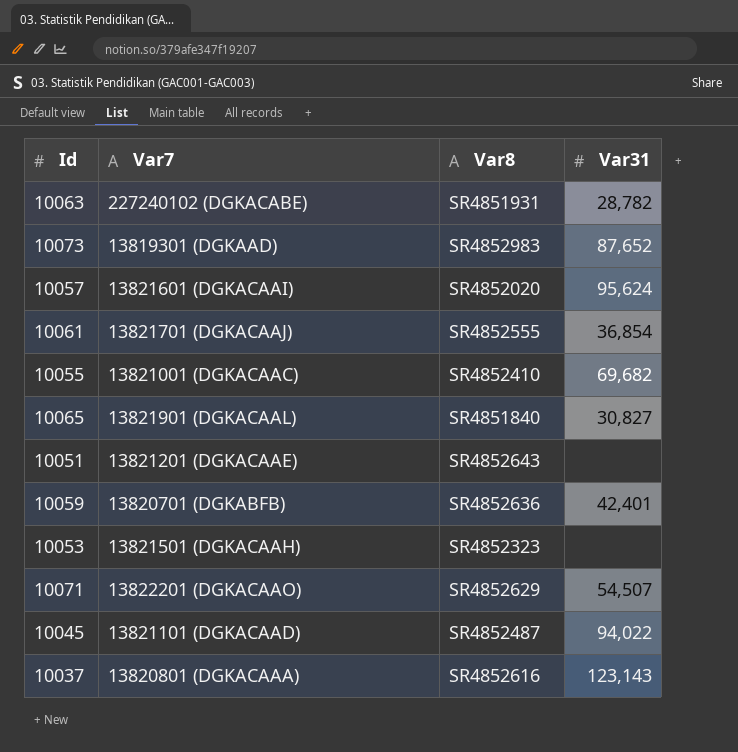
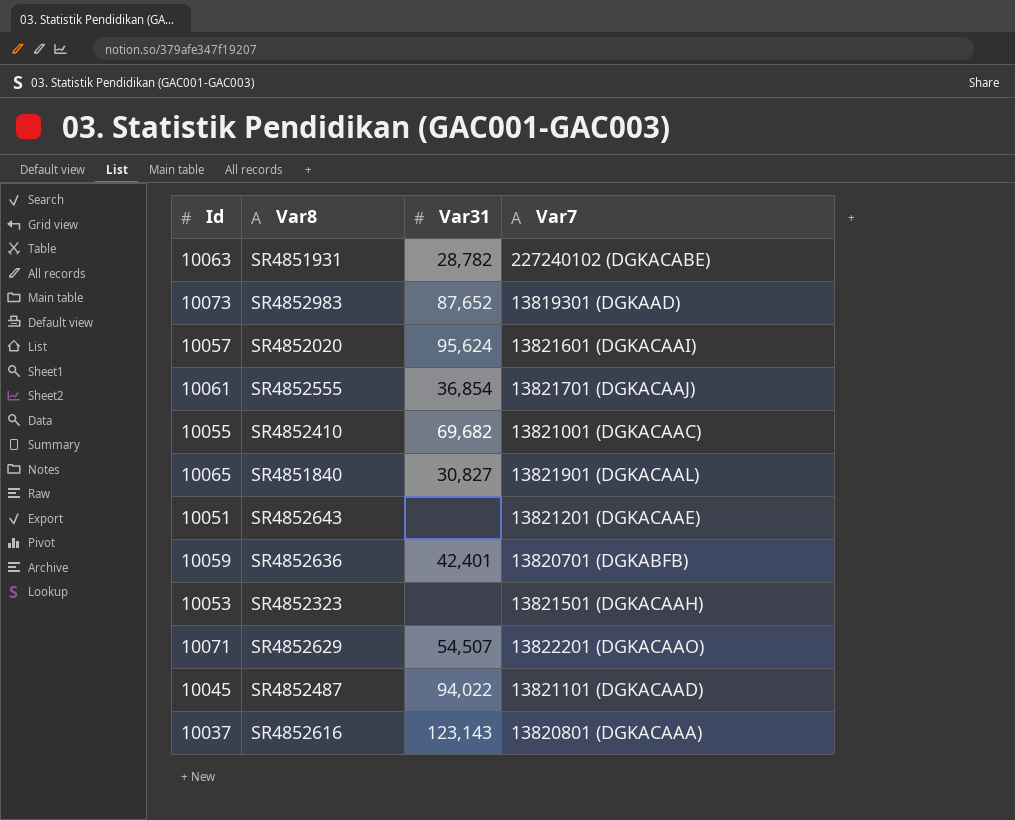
column Var7 | position: 2 -> 4

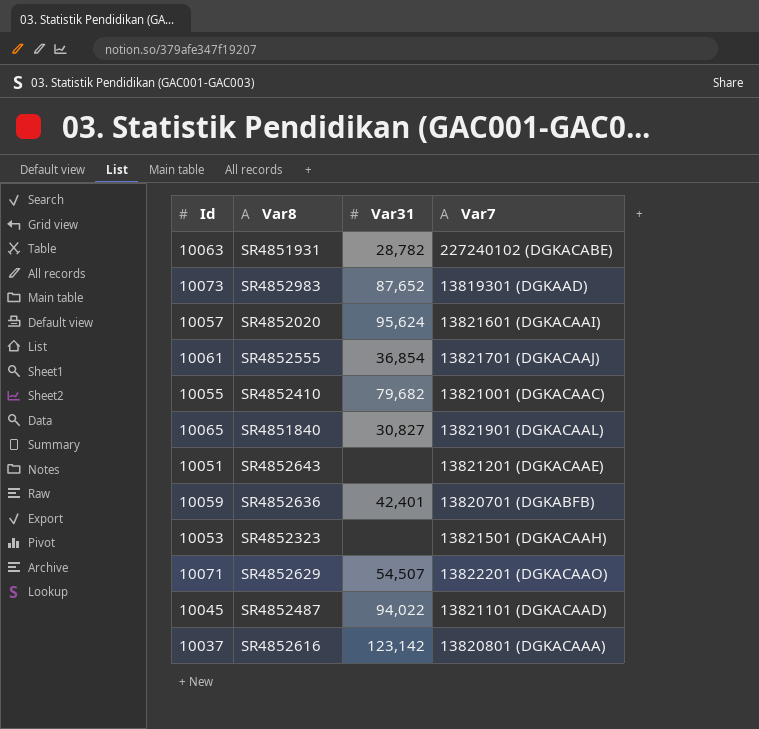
10055 | Var31: 69,682 -> 79,682
10037 | Var31: 123,143 -> 123,142

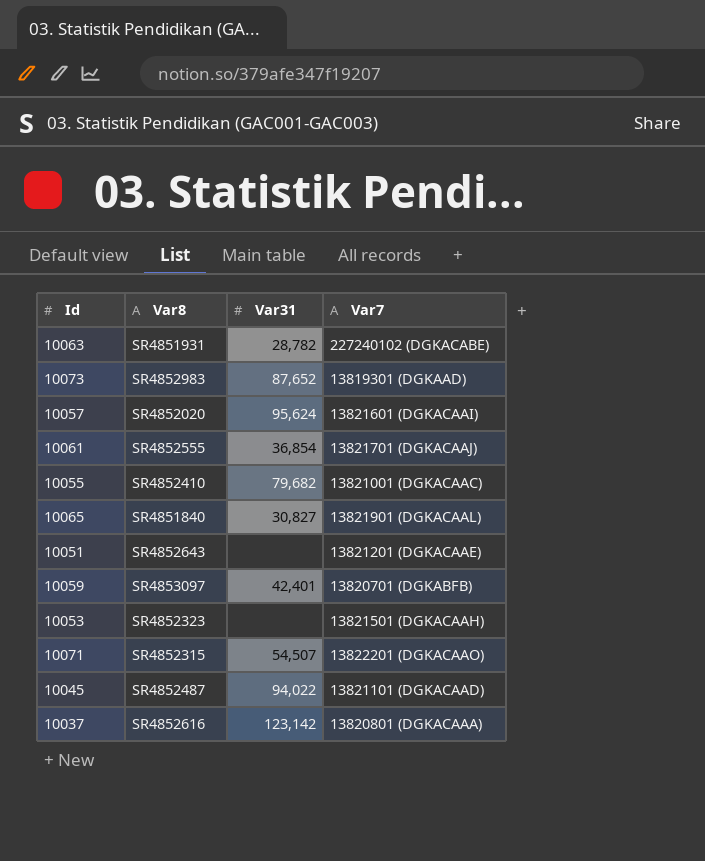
10059 | Var8: SR4852636 -> SR4853097
10071 | Var8: SR4852629 -> SR4852315

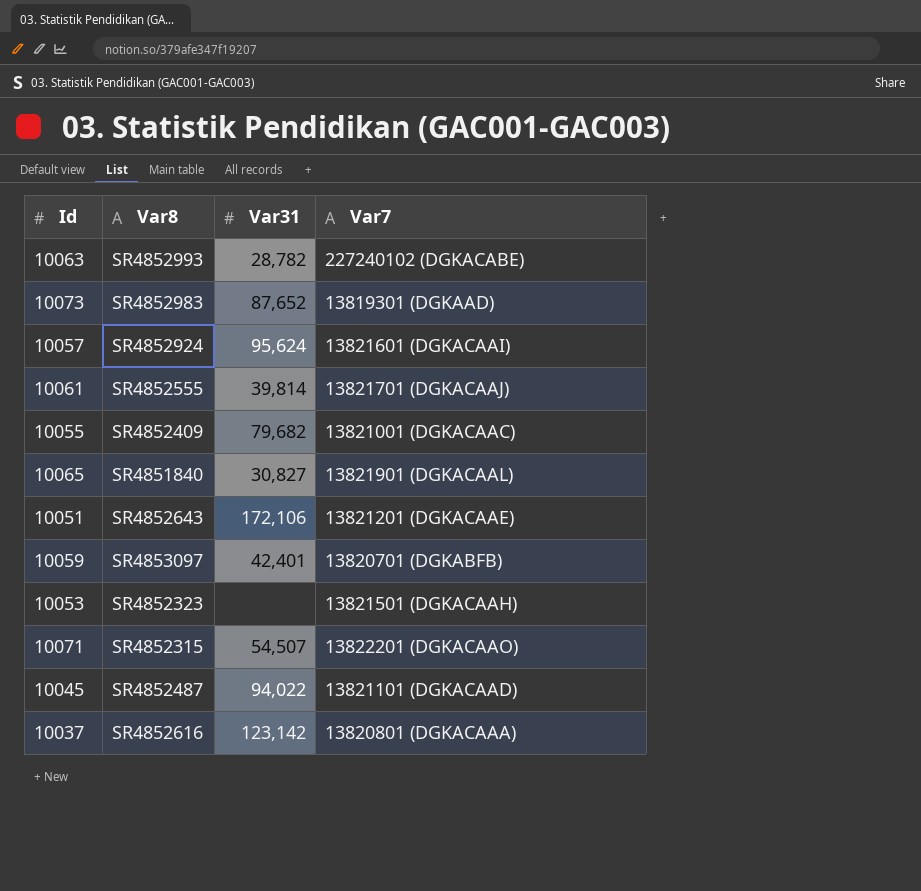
10063 | Var8: SR4851931 -> SR4852993
10057 | Var8: SR4852020 -> SR4852924
10061 | Var31: 36,854 -> 39,814
10055 | Var8: SR4852410 -> SR4852409
10051 | Var31: none -> 172,106

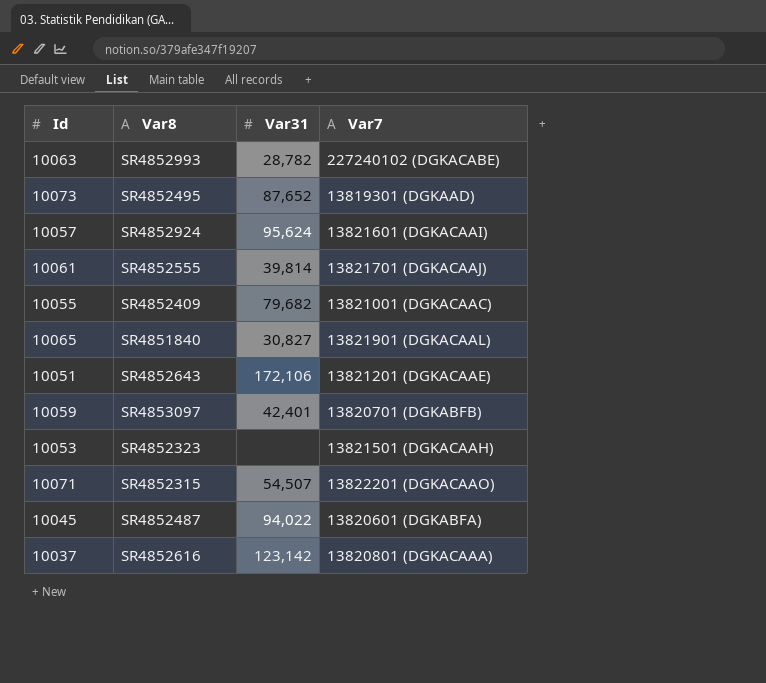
10073 | Var8: SR4852983 -> SR4852495
10045 | Var7: 13821101 (DGKACAAD) -> 13820601 (DGKABFA)

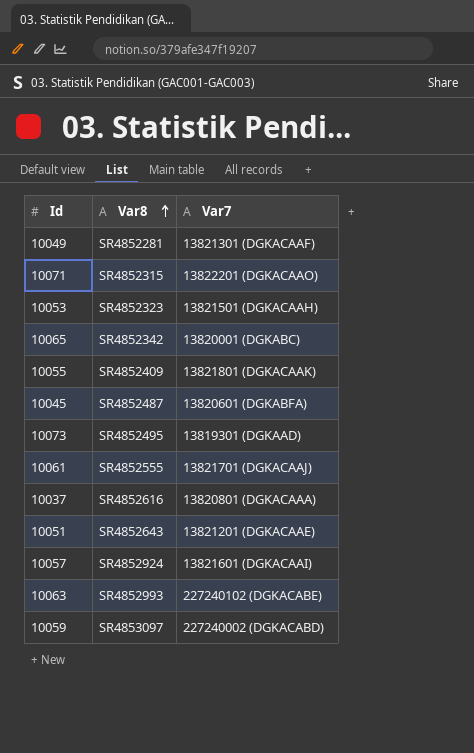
row order: none -> Var8 ascending
column Var31 | position: 3 -> none
row 10049: none -> SR4852281 | 13821301 (DGKACAAF)
10065 | Var8: SR4851840 -> SR4852342
10065 | Var7: 13821901 (DGKACAAL) -> 13820001 (DGKABC)
10055 | Var7: 13821001 (DGKACAAC) -> 13821801 (DGKACAAK)
10059 | Var7: 13820701 (DGKABFB) -> 227240002 (DGKACABD)

